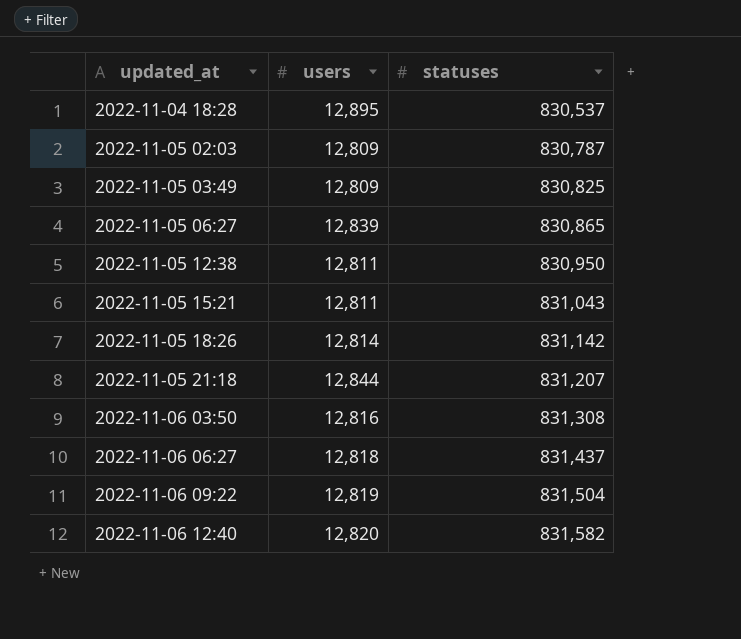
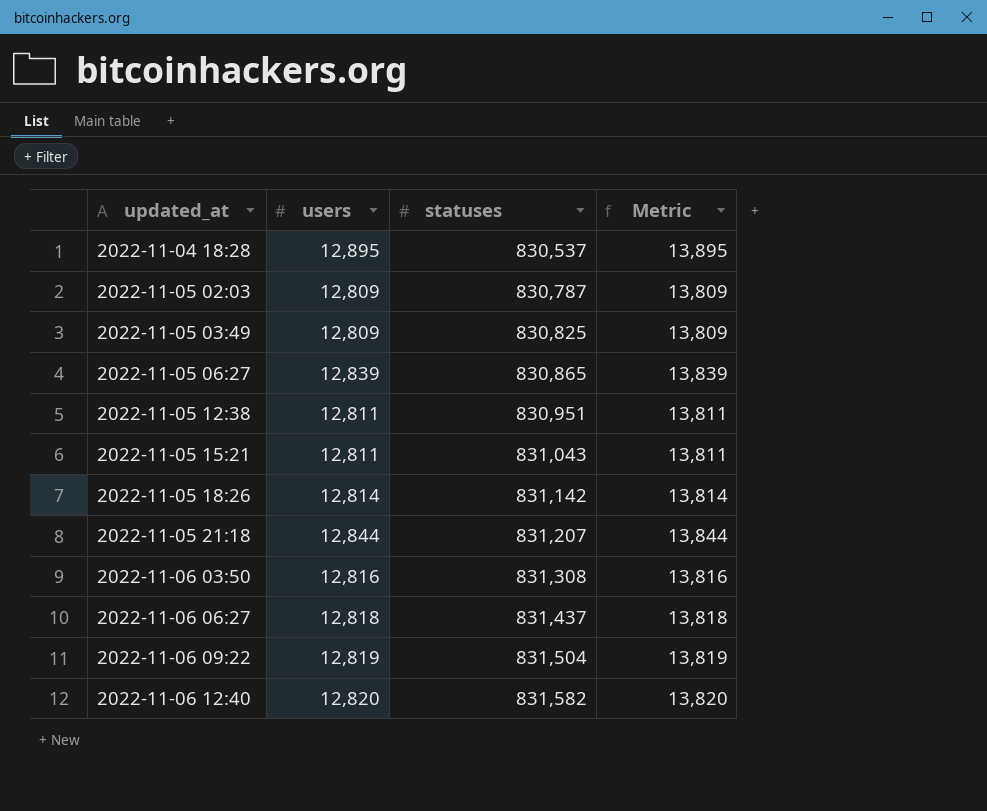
column Metric | formula: none -> [users] + 1000
2022-11-05 12:38 | statuses: 830,950 -> 830,951

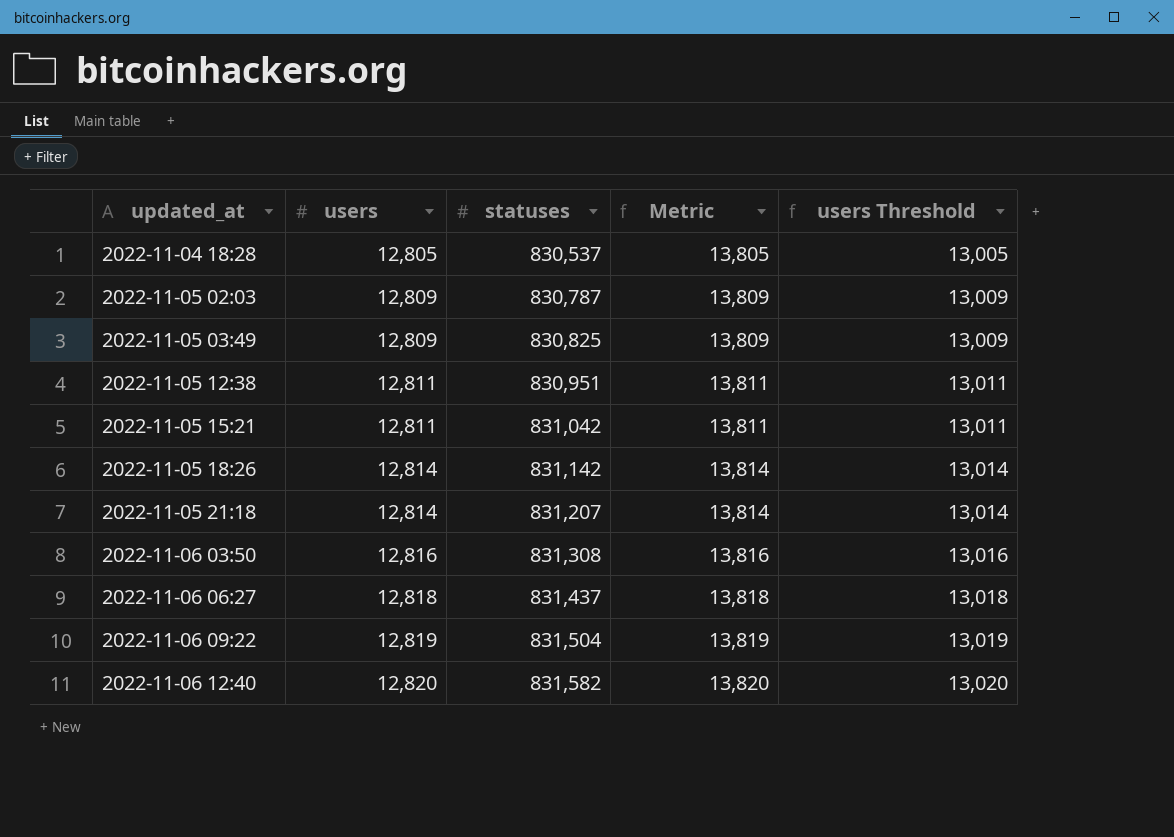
column users Threshold | formula: none -> [users] + 200
row 2022-11-05 06:27: 12,839 | 830,865 | 13,839 -> none
2022-11-04 18:28 | users: 12,895 -> 12,805
2022-11-04 18:28 | Metric: 13,895 -> 13,805
2022-11-05 15:21 | statuses: 831,043 -> 831,042
2022-11-05 21:18 | users: 12,844 -> 12,814
2022-11-05 21:18 | Metric: 13,844 -> 13,814

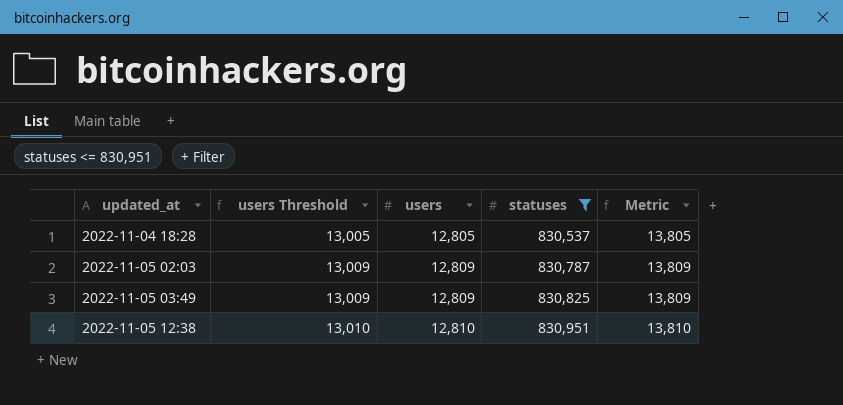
filter: none -> statuses <= 830,951
column users Threshold | position: 5 -> 2
2022-11-05 12:38 | users Threshold: 13,011 -> 13,010
2022-11-05 12:38 | users: 12,811 -> 12,810
2022-11-05 12:38 | Metric: 13,811 -> 13,810

